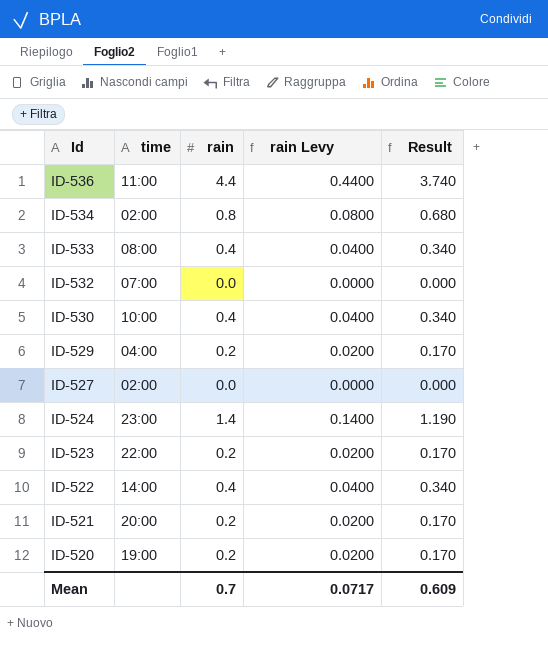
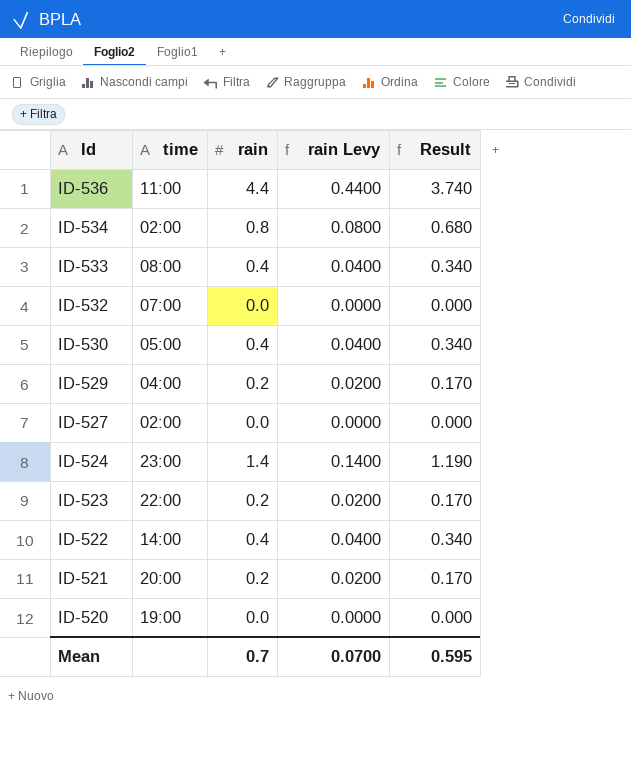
ID-530 | time: 10:00 -> 05:00
ID-520 | rain: 0.2 -> 0.0
ID-520 | rain Levy: 0.0200 -> 0.0000
ID-520 | Result: 0.170 -> 0.000
Mean | rain Levy: 0.0717 -> 0.0700
Mean | Result: 0.609 -> 0.595

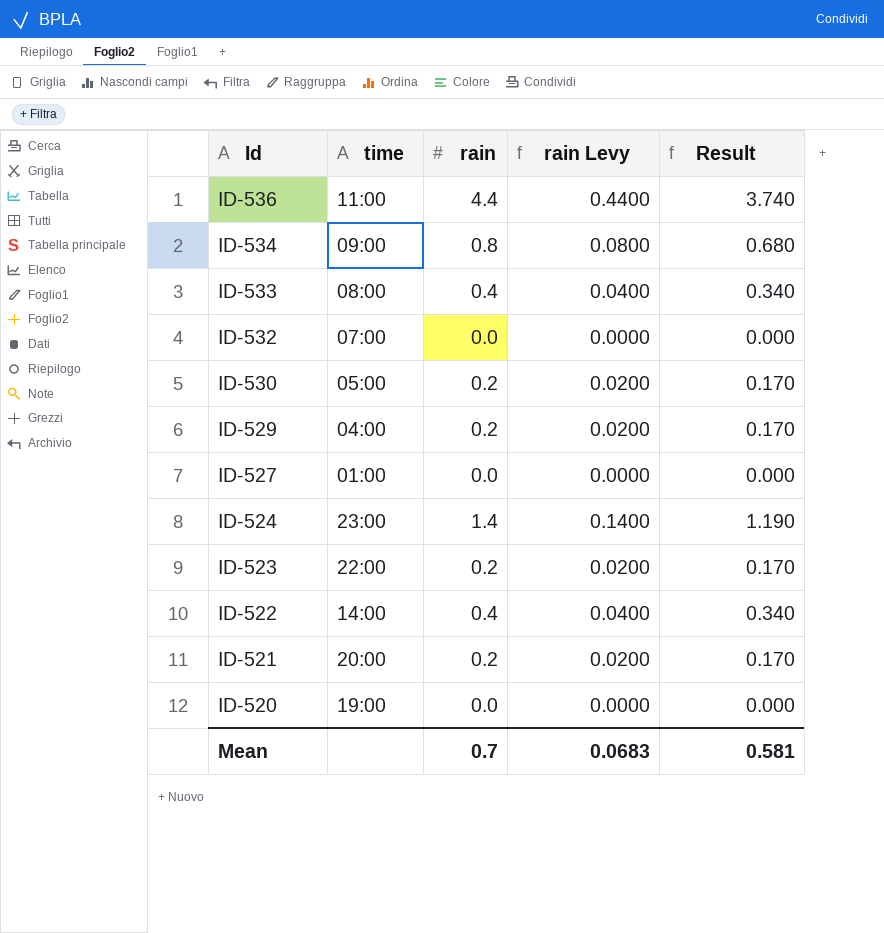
ID-534 | time: 02:00 -> 09:00
ID-530 | rain: 0.4 -> 0.2
ID-530 | rain Levy: 0.0400 -> 0.0200
ID-530 | Result: 0.340 -> 0.170
ID-527 | time: 02:00 -> 01:00
Mean | rain Levy: 0.0700 -> 0.0683
Mean | Result: 0.595 -> 0.581

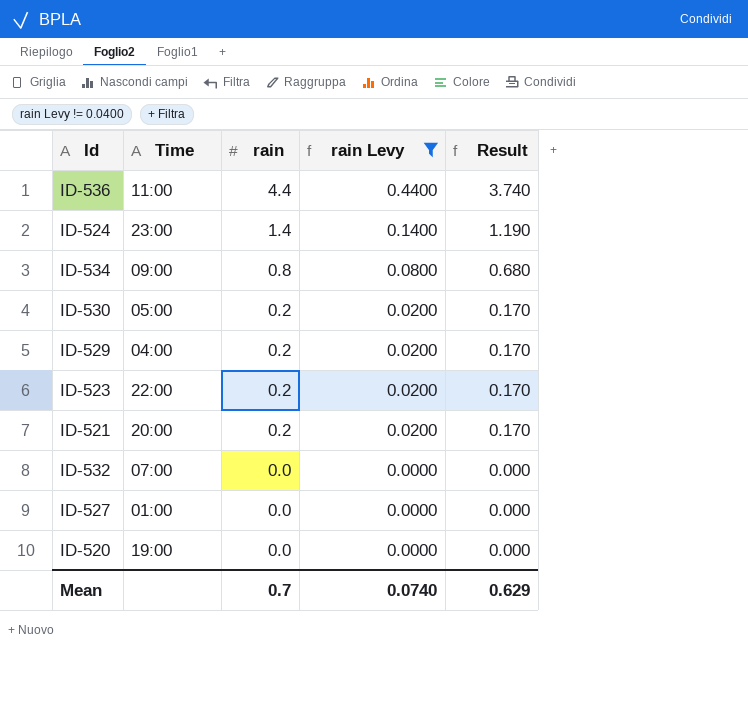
filter: none -> rain Levy != 0.0400
row order: Id descending -> rain descending
column name: time -> Time
Mean | rain Levy: 0.0683 -> 0.0740
Mean | Result: 0.581 -> 0.629

